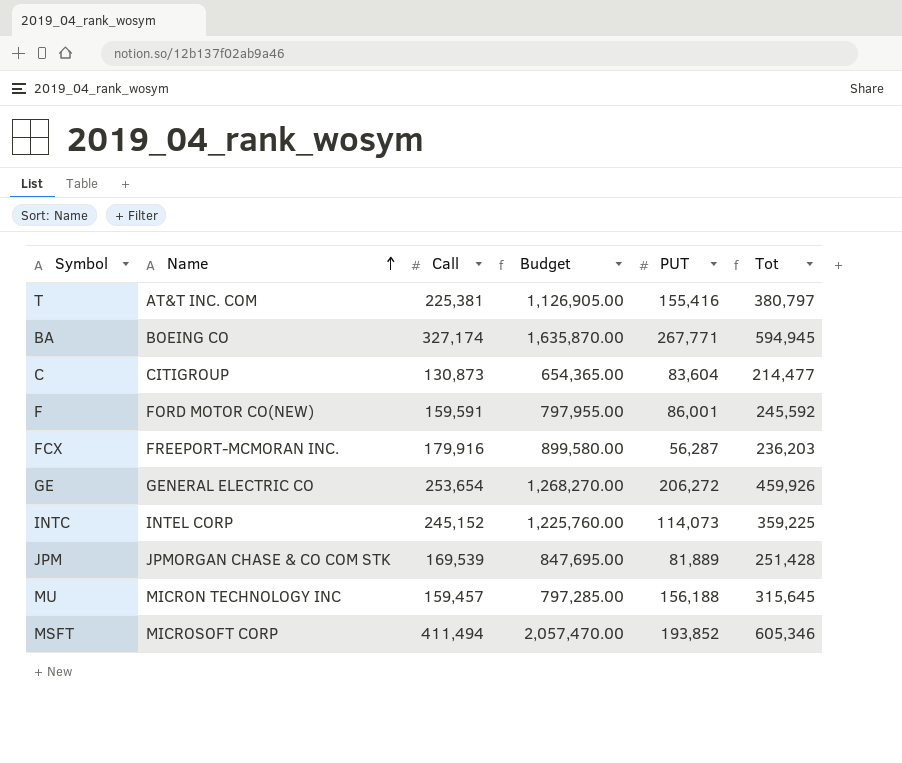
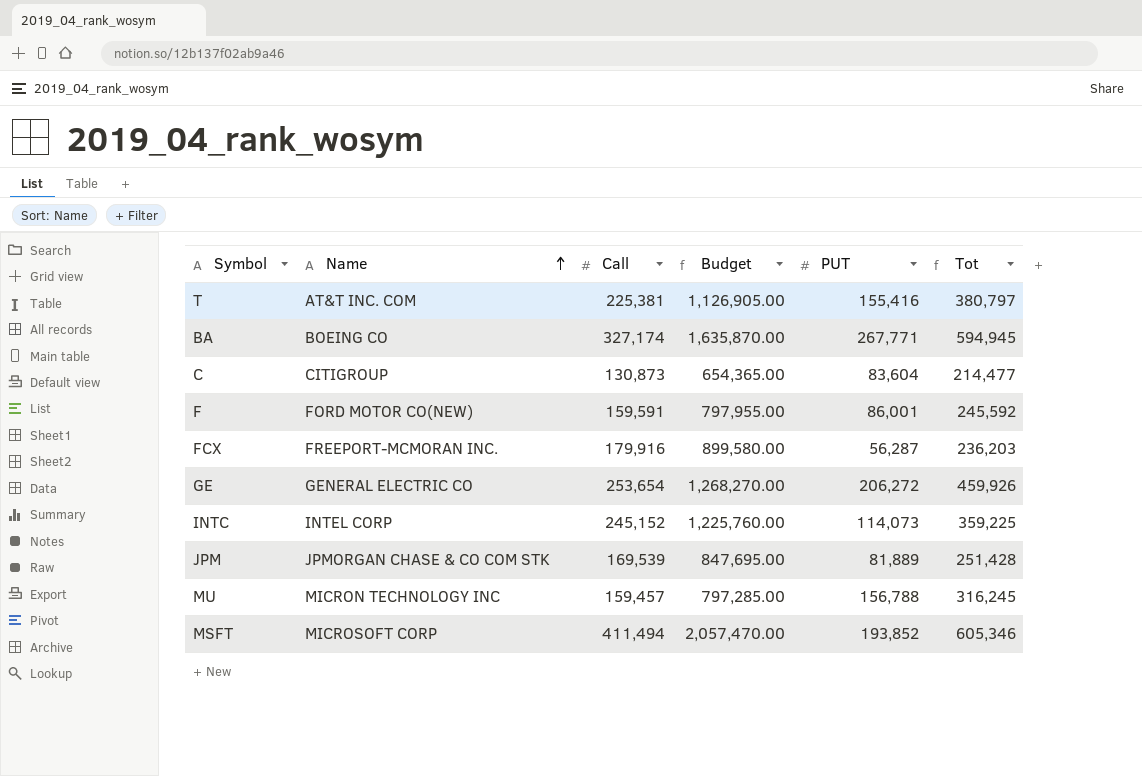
MU | PUT: 156,188 -> 156,788
MU | Tot: 315,645 -> 316,245

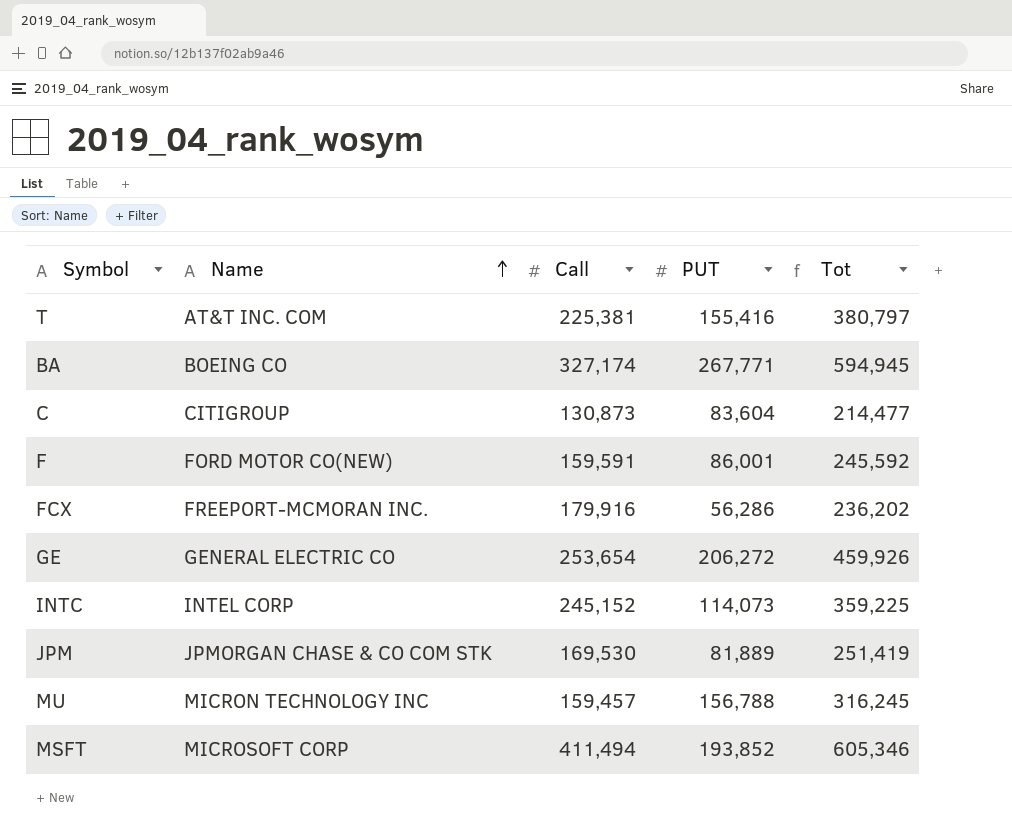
column Budget | formula: [Call] * 5 -> none
FCX | PUT: 56,287 -> 56,286
FCX | Tot: 236,203 -> 236,202
JPM | Call: 169,539 -> 169,530
JPM | Tot: 251,428 -> 251,419

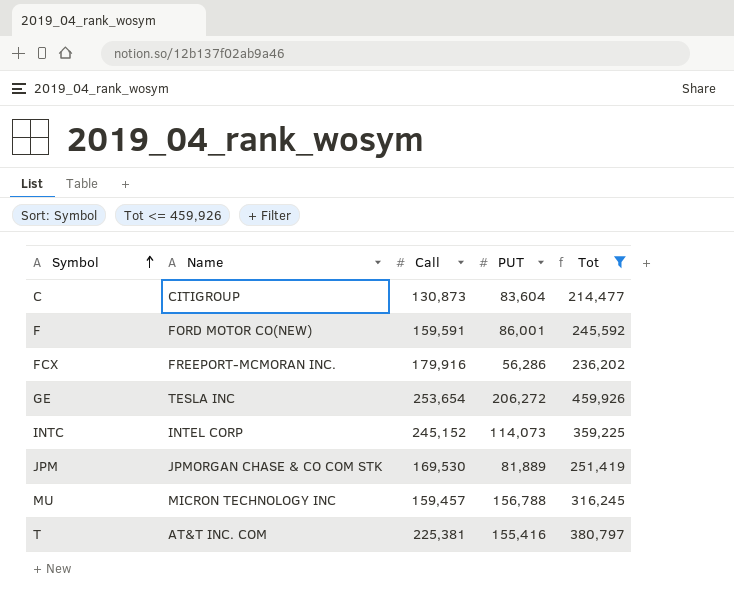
filter: none -> Tot <= 459,926
row order: Name ascending -> Symbol ascending
GE | Name: GENERAL ELECTRIC CO -> TESLA INC

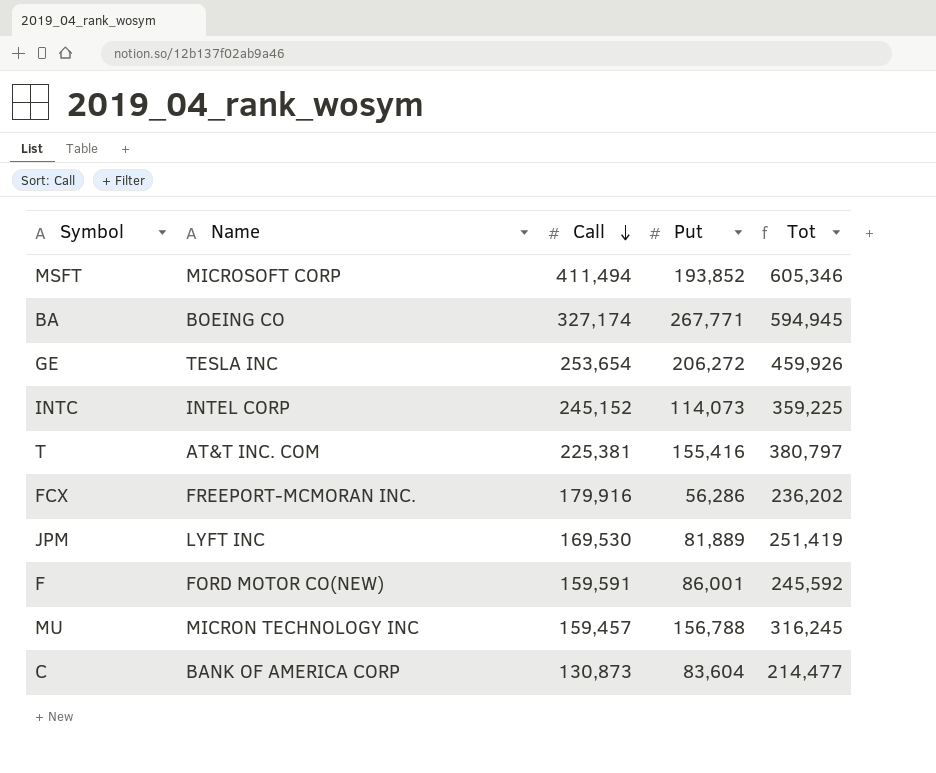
filter: Tot <= 459,926 -> none
row order: Symbol ascending -> Call descending
column name: PUT -> Put
JPM | Name: JPMORGAN CHASE & CO COM STK -> LYFT INC
C | Name: CITIGROUP -> BANK OF AMERICA CORP

